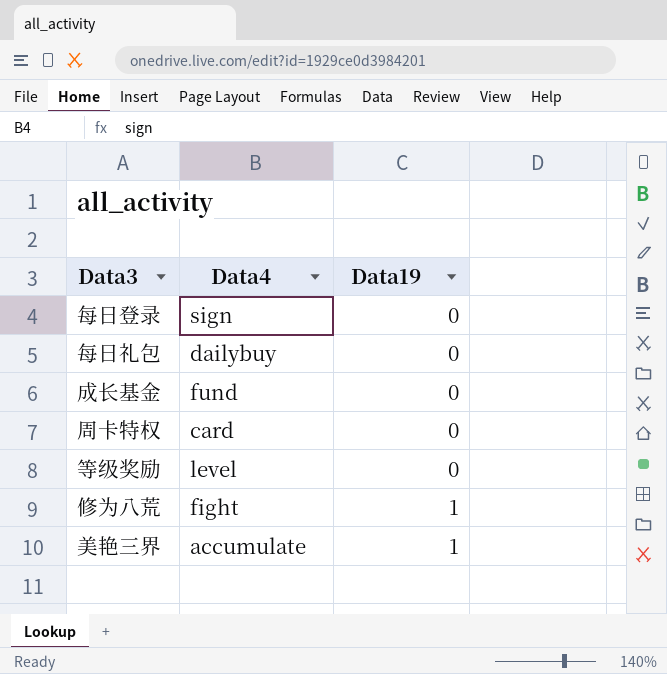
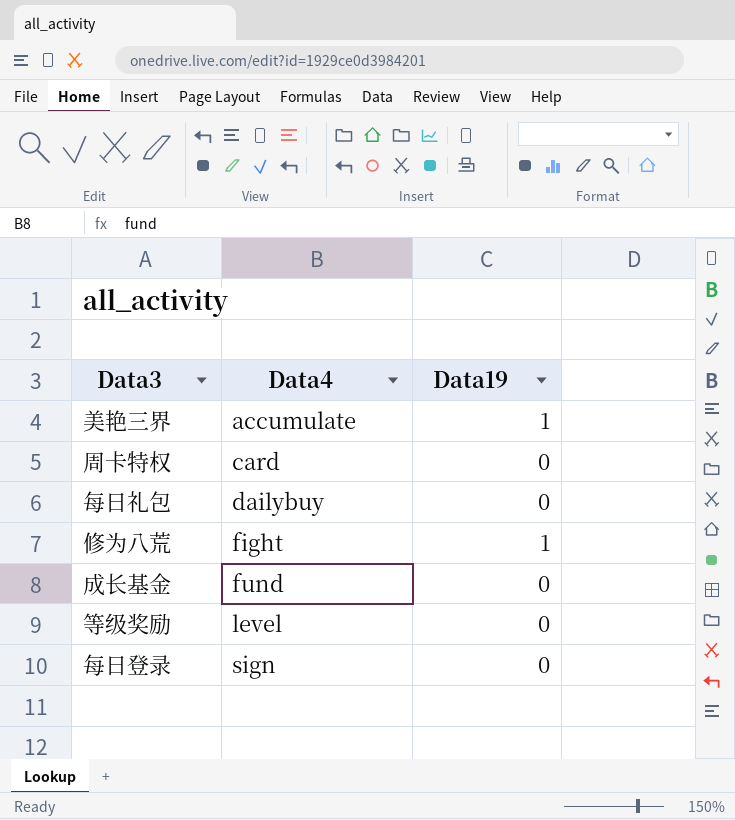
row order: Data19 ascending -> Data4 ascending

